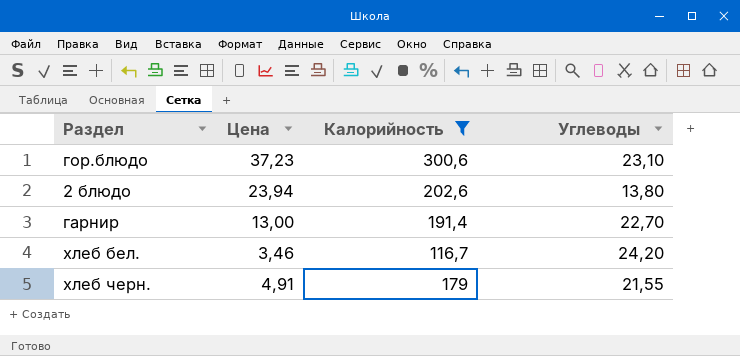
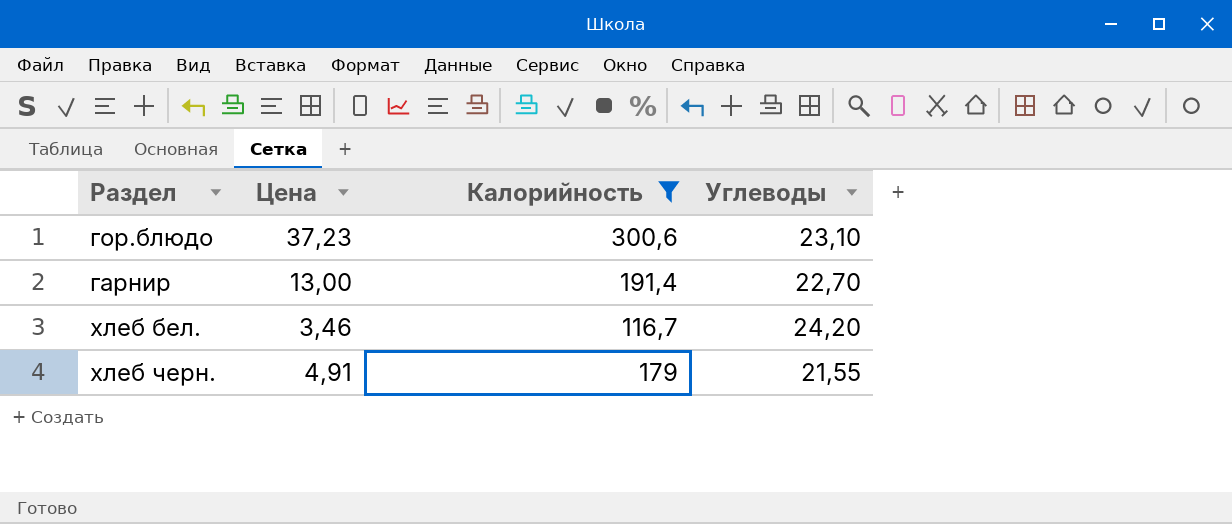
row 2 блюдо: 23,94 | 202,6 | 13,80 -> none

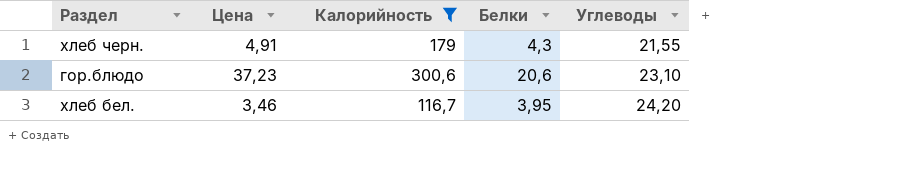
row order: none -> Углеводы ascending
column Белки | position: none -> 4
row гарнир: 13,00 | 191,4 | 22,70 -> none

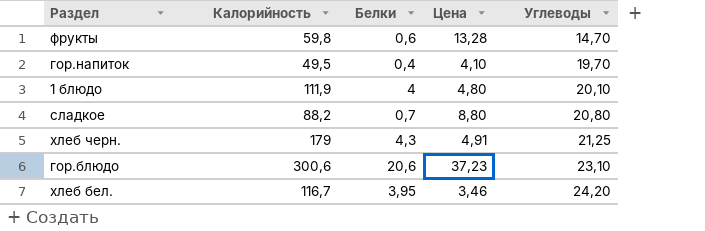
filter: Калорийность >= 116,7 -> none
column Цена | position: 2 -> 4
хлеб черн. | Углеводы: 21,55 -> 21,25

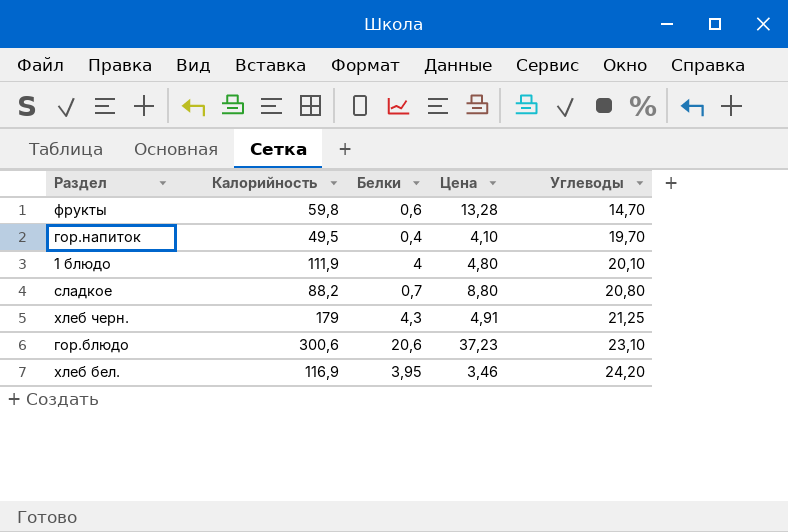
хлеб бел. | Калорийность: 116,7 -> 116,9

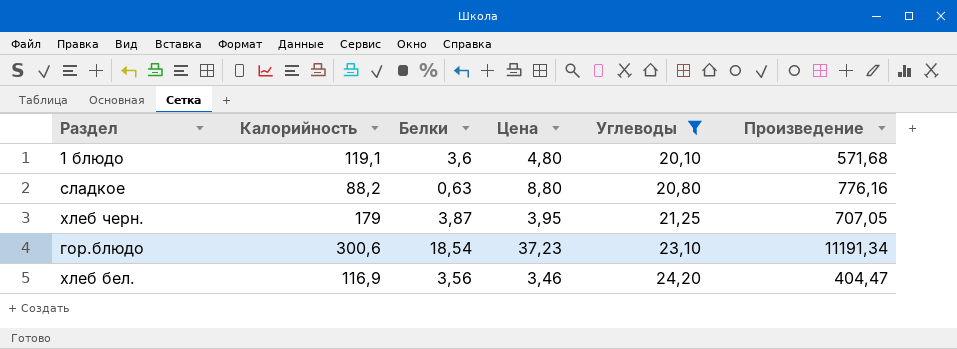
filter: none -> Углеводы >= 20,10
column Произведение | formula: none -> [Калорийность] * [Цена]
1 блюдо | Калорийность: 111,9 -> 119,1
1 блюдо | Белки: 4 -> 3,6
сладкое | Белки: 0,7 -> 0,63
хлеб черн. | Белки: 4,3 -> 3,87
хлеб черн. | Цена: 4,91 -> 3,95
гор.блюдо | Белки: 20,6 -> 18,54
хлеб бел. | Белки: 3,95 -> 3,56

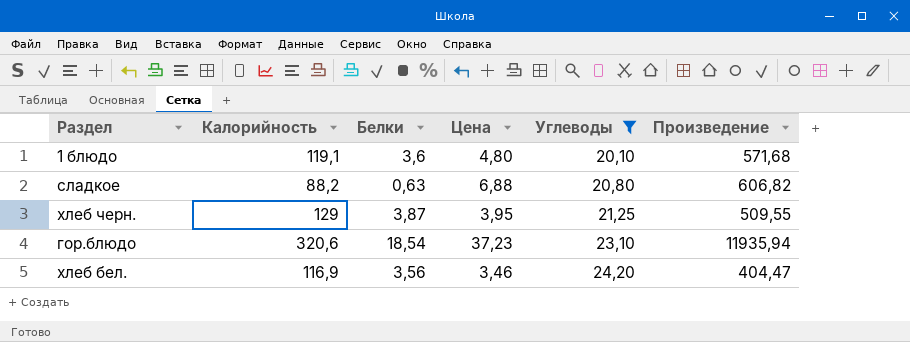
сладкое | Цена: 8,80 -> 6,88
сладкое | Произведение: 776,16 -> 606,82
хлеб черн. | Калорийность: 179 -> 129
хлеб черн. | Произведение: 707,05 -> 509,55
гор.блюдо | Калорийность: 300,6 -> 320,6
гор.блюдо | Произведение: 11191,34 -> 11935,94

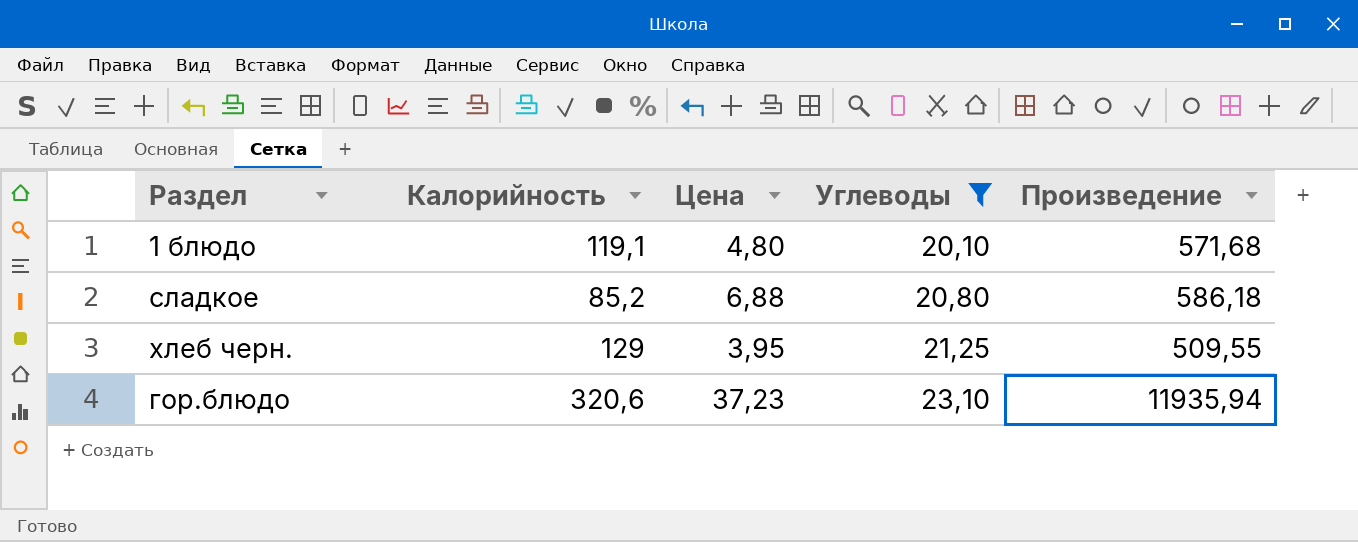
column Белки | position: 3 -> none
row хлеб бел.: 116,9 | 3,56 | 3,46 | 24,20 | 404,47 -> none
сладкое | Калорийность: 88,2 -> 85,2
сладкое | Произведение: 606,82 -> 586,18

